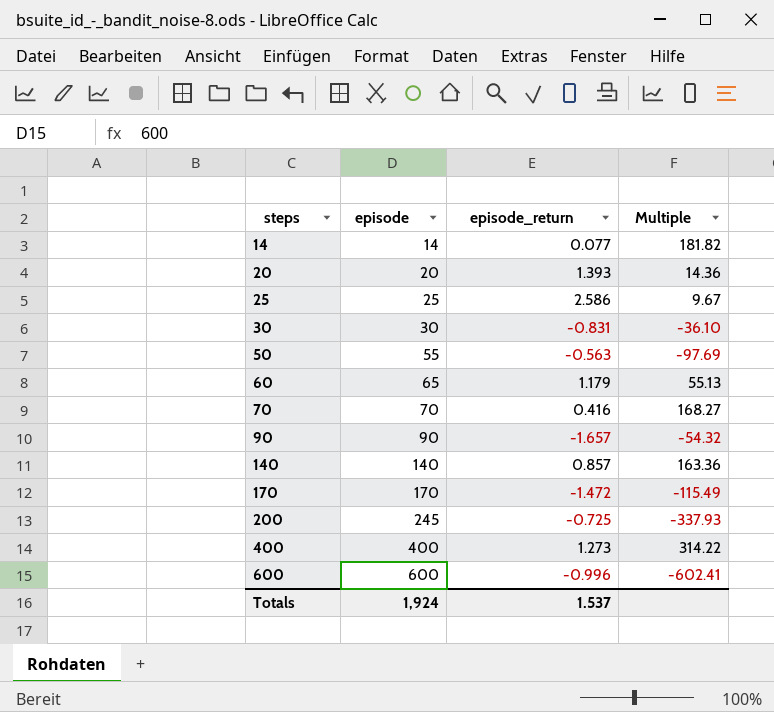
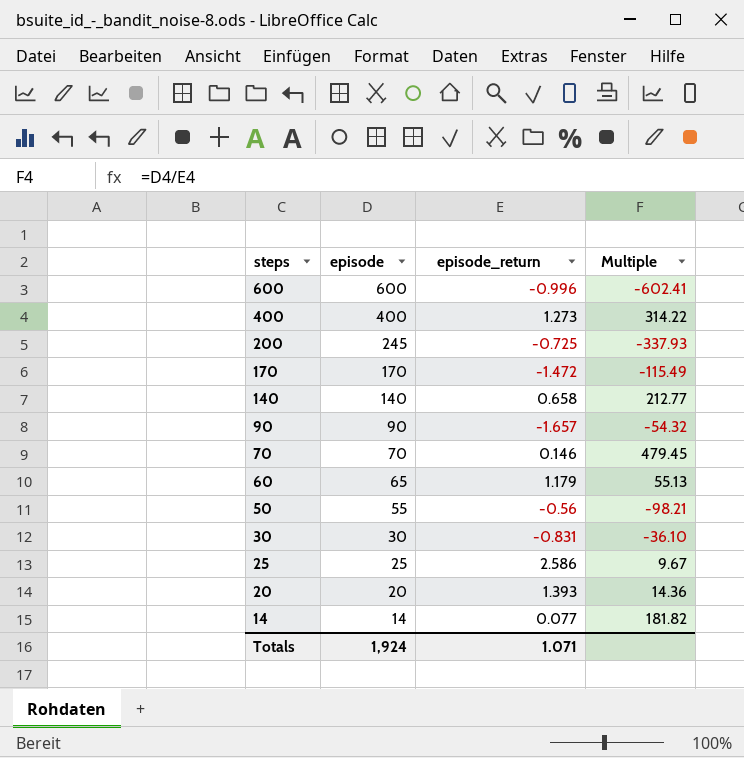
row order: steps ascending -> steps descending
140 | episode_return: 0.857 -> 0.658
140 | Multiple: 163.36 -> 212.77
70 | episode_return: 0.416 -> 0.146
70 | Multiple: 168.27 -> 479.45
50 | episode_return: -0.563 -> -0.56
50 | Multiple: -97.69 -> -98.21
Totals | episode_return: 1.537 -> 1.071

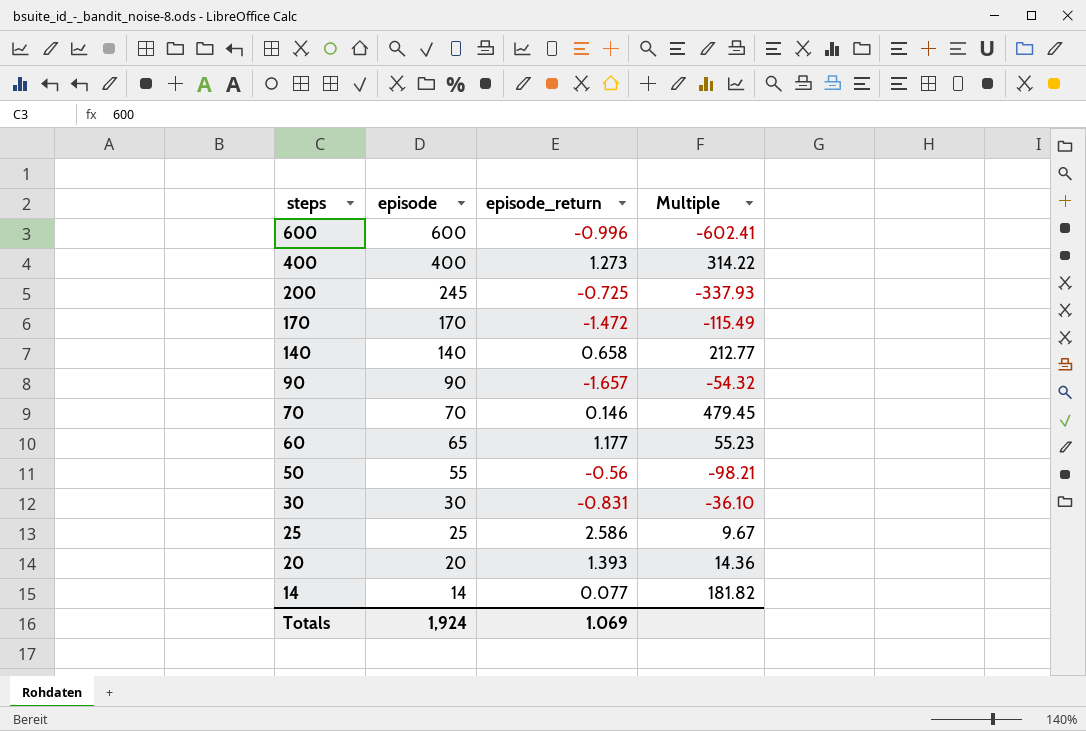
60 | episode_return: 1.179 -> 1.177
60 | Multiple: 55.13 -> 55.23
Totals | episode_return: 1.071 -> 1.069

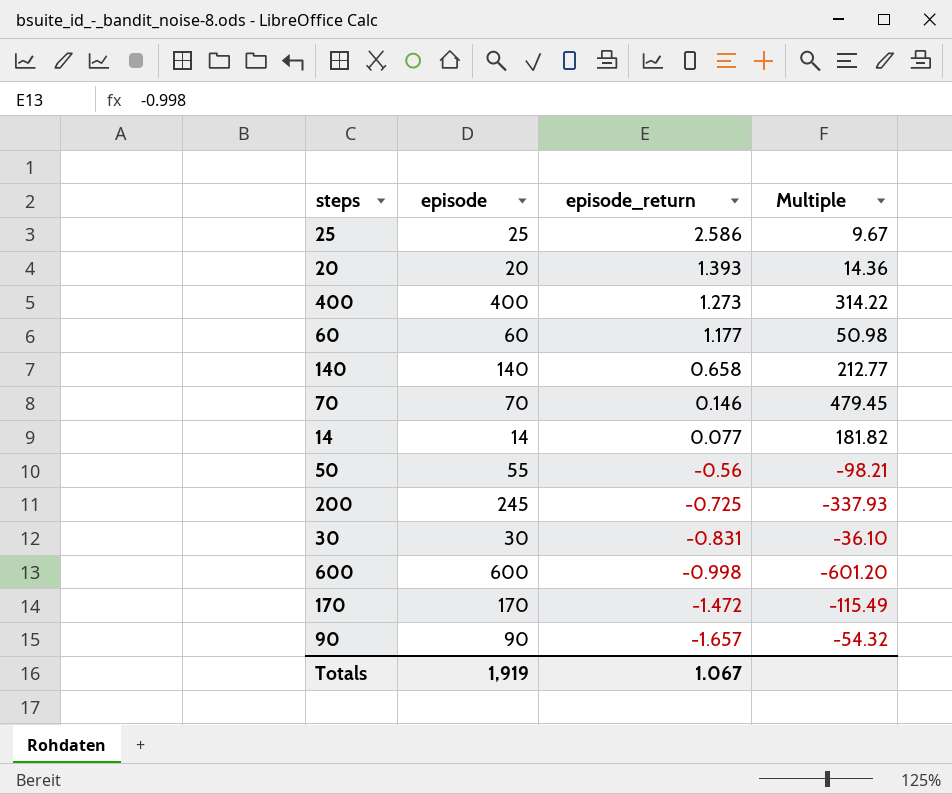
row order: steps descending -> episode_return descending
60 | episode: 65 -> 60
60 | Multiple: 55.23 -> 50.98
600 | episode_return: -0.996 -> -0.998
600 | Multiple: -602.41 -> -601.20
Totals | episode: 1,924 -> 1,919
Totals | episode_return: 1.069 -> 1.067

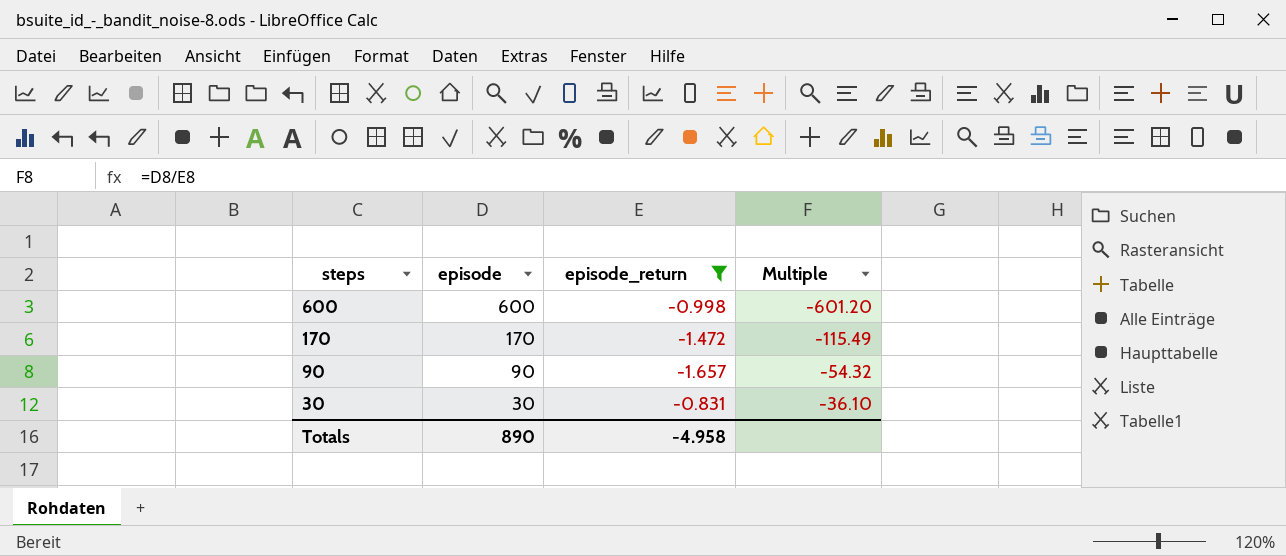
filter: none -> episode_return <= -0.831
row order: episode_return descending -> steps descending
Totals | episode: 1,919 -> 890
Totals | episode_return: 1.067 -> -4.958

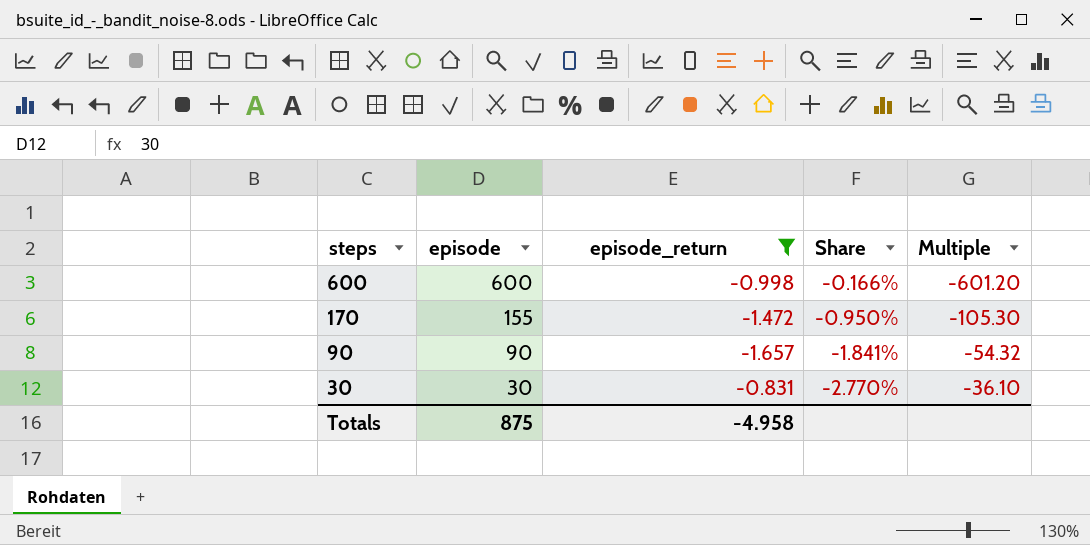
column Share | formula: none -> [episode_return] / [episode]
170 | episode: 170 -> 155
170 | Multiple: -115.49 -> -105.30
Totals | episode: 890 -> 875

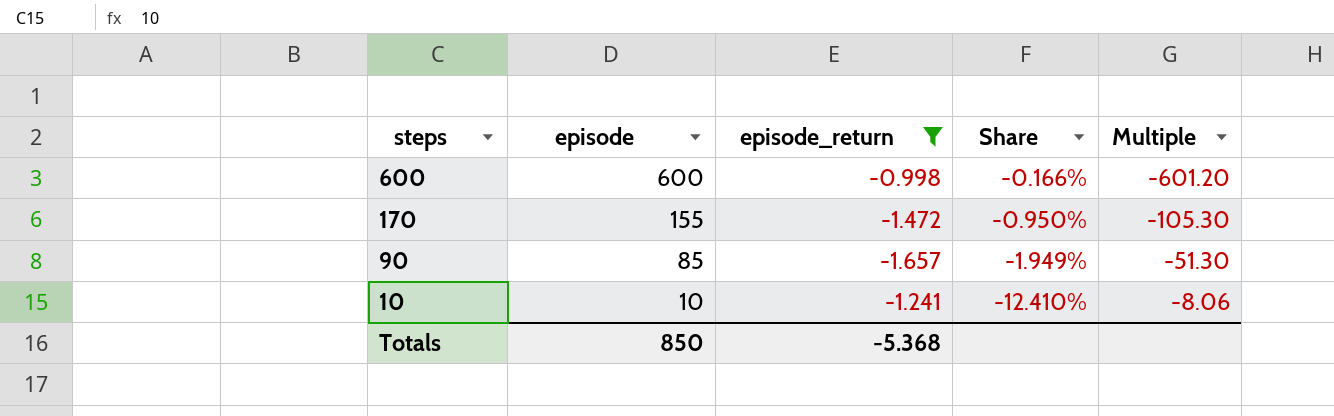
row 30: 30 | -0.831 | -2.770% | -36.10 -> none
90 | episode: 90 -> 85
90 | Share: -1.841% -> -1.949%
90 | Multiple: -54.32 -> -51.30
row 10: none -> 10 | -1.241 | -12.410% | -8.06
Totals | episode: 875 -> 850
Totals | episode_return: -4.958 -> -5.368

